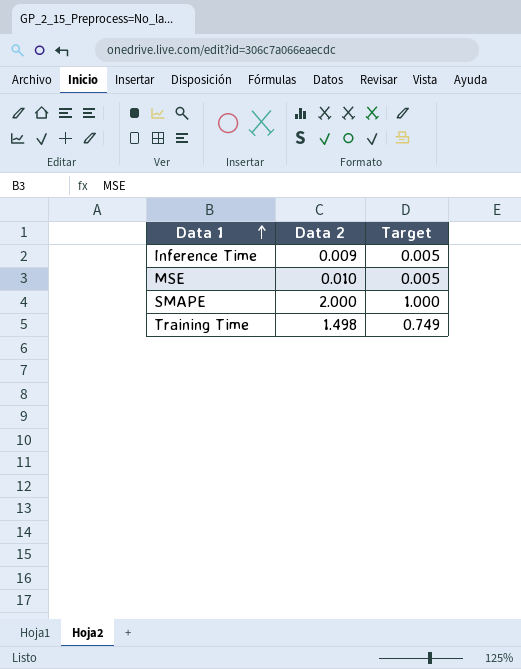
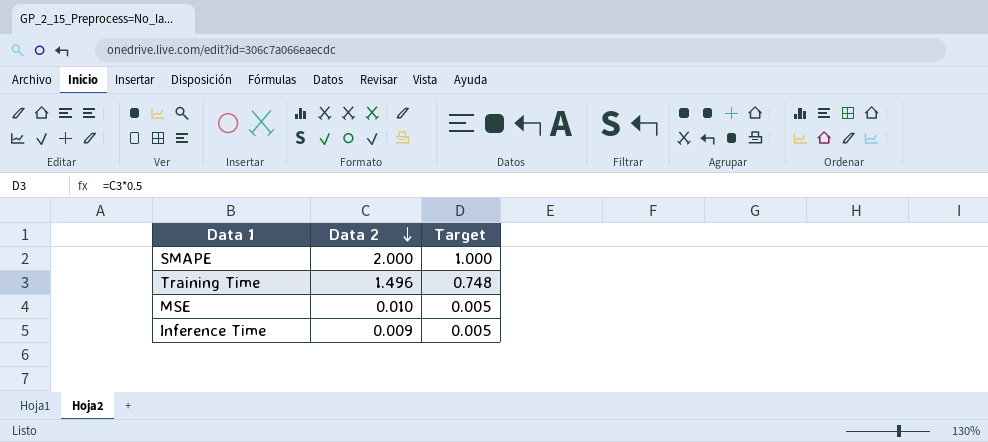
row order: Data 1 ascending -> Data 2 descending
Training Time | Data 2: 1.498 -> 1.496
Training Time | Target: 0.749 -> 0.748

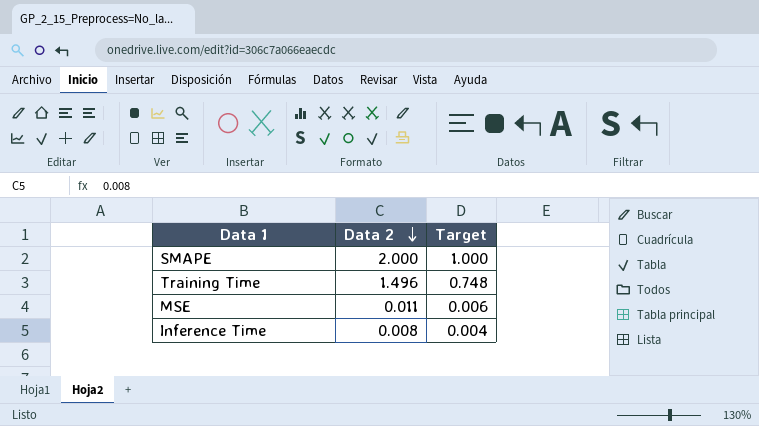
MSE | Data 2: 0.010 -> 0.011
MSE | Target: 0.005 -> 0.006
Inference Time | Data 2: 0.009 -> 0.008
Inference Time | Target: 0.005 -> 0.004

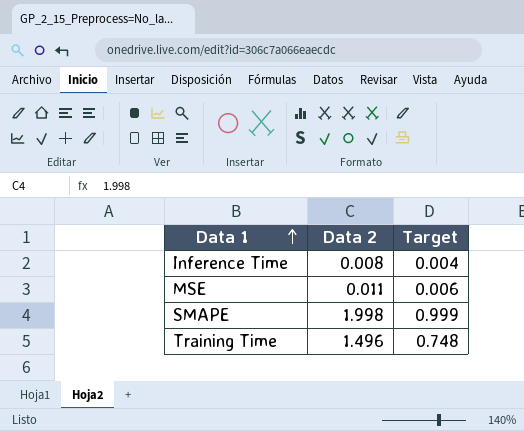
row order: Data 2 descending -> Data 1 ascending
SMAPE | Data 2: 2.000 -> 1.998
SMAPE | Target: 1.000 -> 0.999

